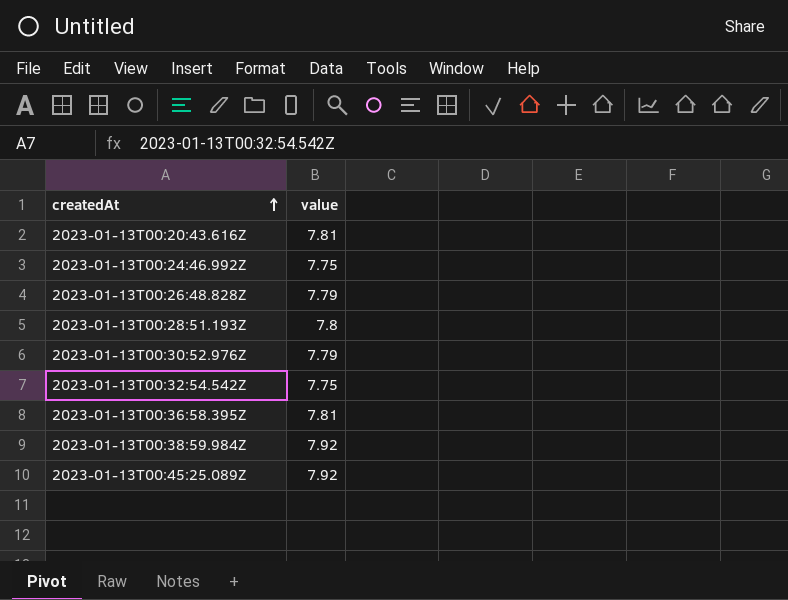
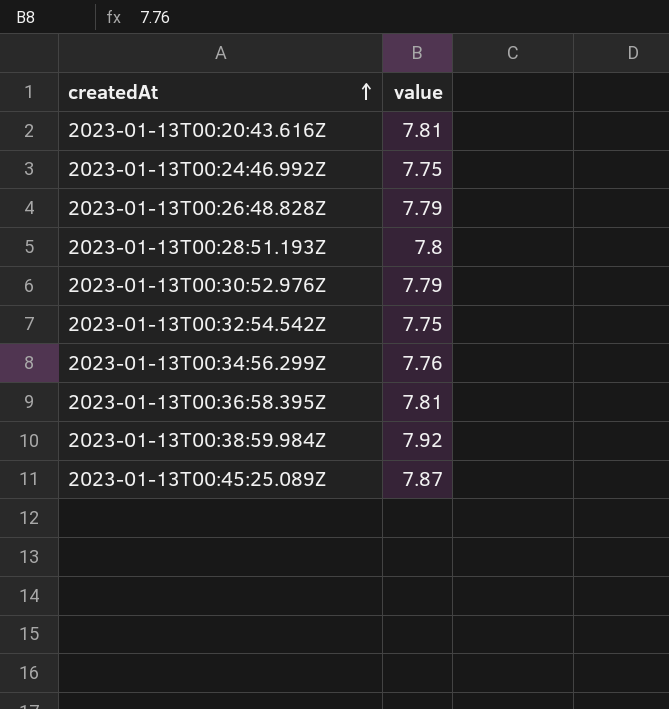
row 2023-01-13T00:34:56.299Z: none -> 7.76
2023-01-13T00:45:25.089Z | value: 7.92 -> 7.87

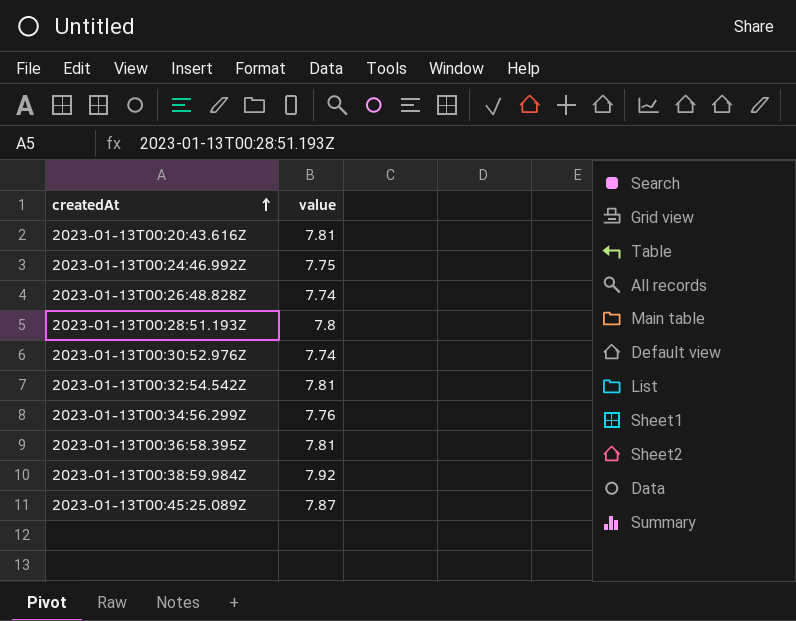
2023-01-13T00:26:48.828Z | value: 7.79 -> 7.74
2023-01-13T00:30:52.976Z | value: 7.79 -> 7.74
2023-01-13T00:32:54.542Z | value: 7.75 -> 7.81

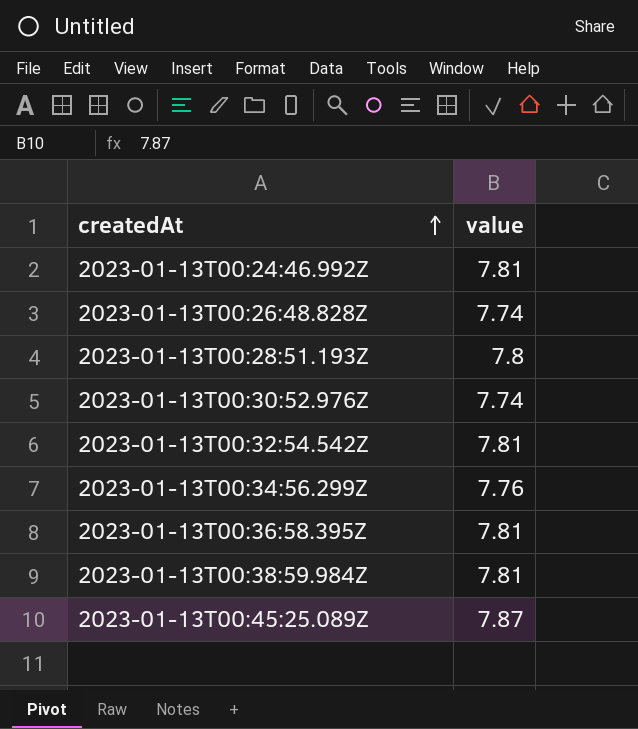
row 2023-01-13T00:20:43.616Z: 7.81 -> none
2023-01-13T00:24:46.992Z | value: 7.75 -> 7.81
2023-01-13T00:38:59.984Z | value: 7.92 -> 7.81

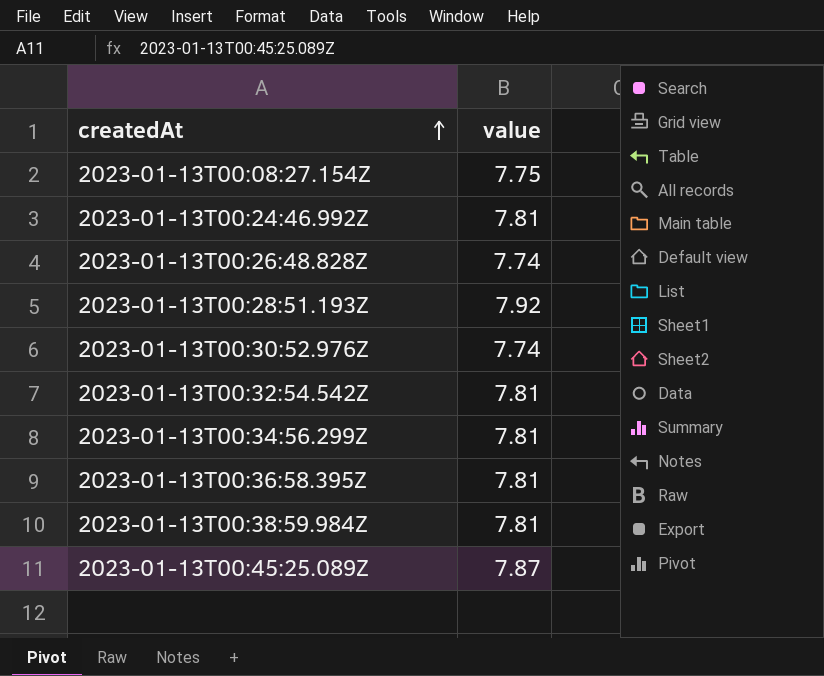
row 2023-01-13T00:08:27.154Z: none -> 7.75
2023-01-13T00:28:51.193Z | value: 7.8 -> 7.92
2023-01-13T00:34:56.299Z | value: 7.76 -> 7.81

